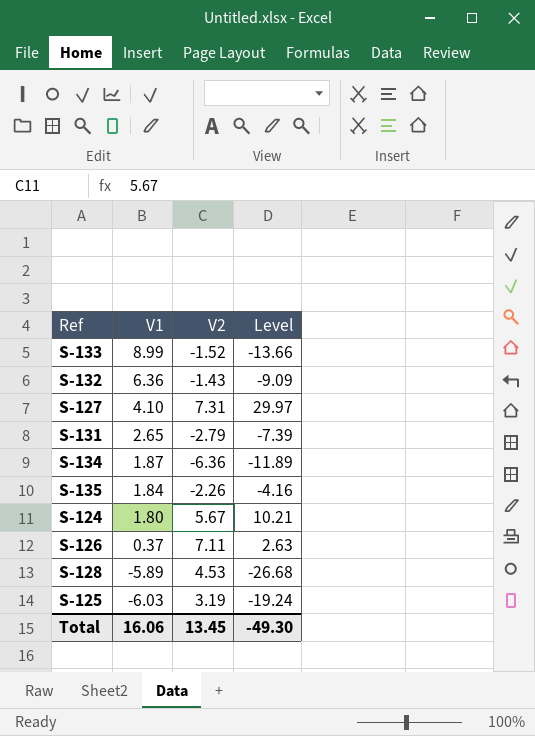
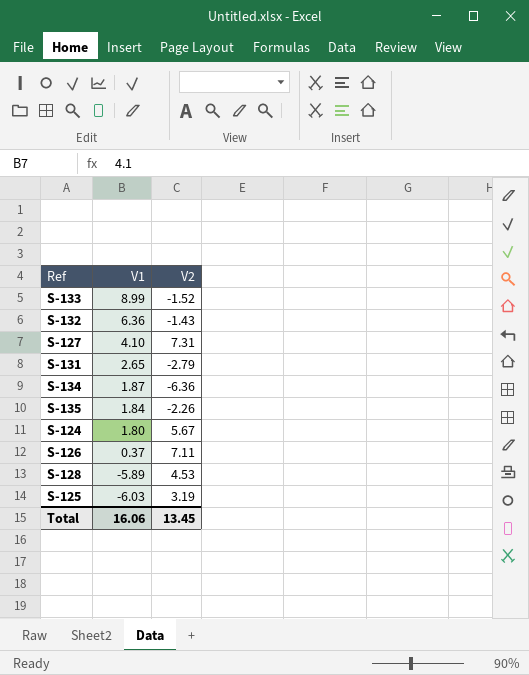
column Level | formula: [V1] * [V2] -> none

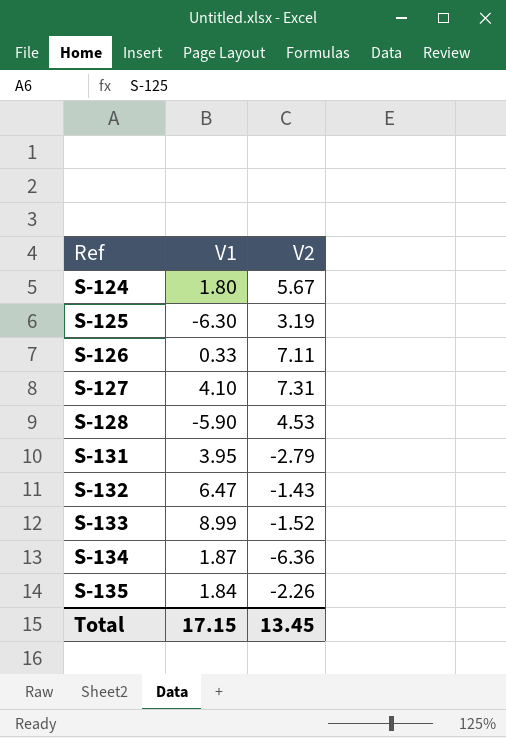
row order: V1 descending -> Ref ascending
S-125 | V1: -6.03 -> -6.30
S-126 | V1: 0.37 -> 0.33
S-128 | V1: -5.89 -> -5.90
S-131 | V1: 2.65 -> 3.95
S-132 | V1: 6.36 -> 6.47
Total | V1: 16.06 -> 17.15

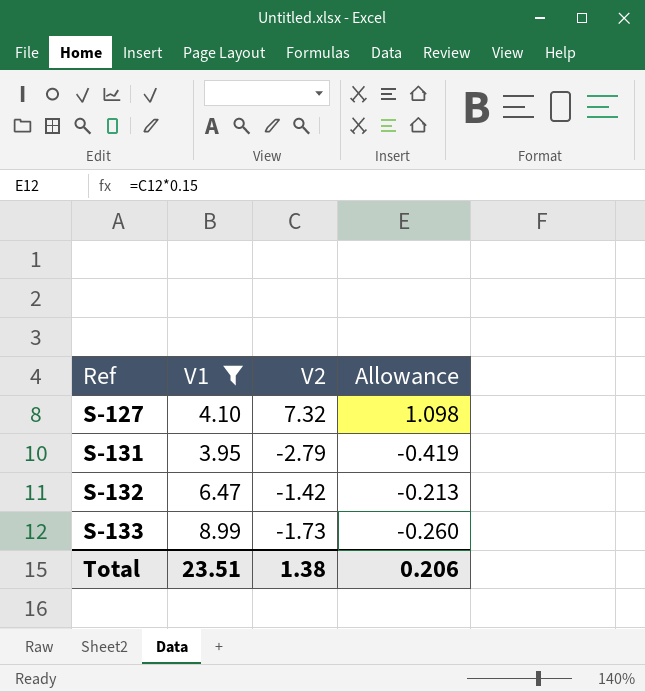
filter: none -> V1 >= 3.95
column Allowance | formula: none -> [V2] * 0.15
S-127 | V2: 7.31 -> 7.32
S-132 | V2: -1.43 -> -1.42
S-133 | V2: -1.52 -> -1.73
Total | V1: 17.15 -> 23.51
Total | V2: 13.45 -> 1.38

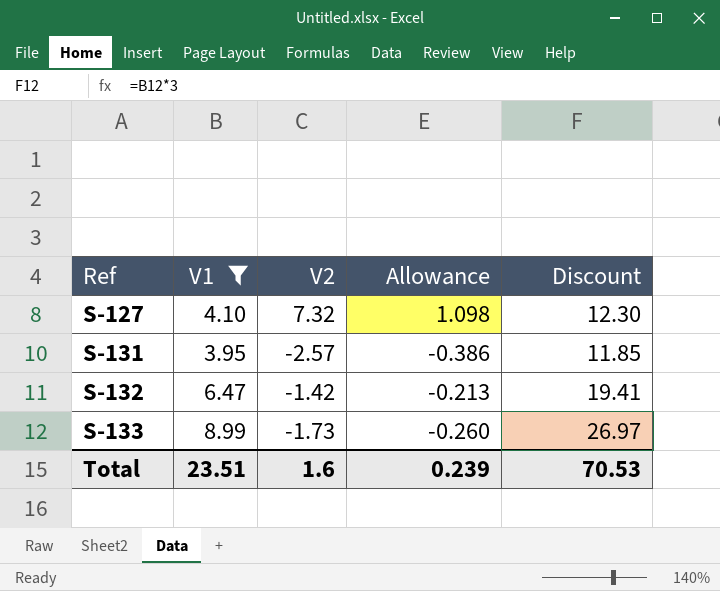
column Discount | formula: none -> [V1] * 3
S-131 | V2: -2.79 -> -2.57
S-131 | Allowance: -0.419 -> -0.386
Total | V2: 1.38 -> 1.6
Total | Allowance: 0.206 -> 0.239

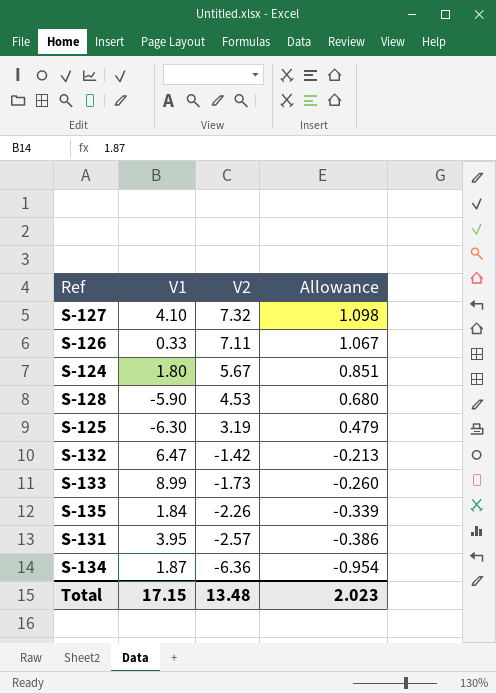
filter: V1 >= 3.95 -> none
row order: Ref ascending -> V2 descending
column Discount | formula: [V1] * 3 -> none
Total | V1: 23.51 -> 17.15
Total | V2: 1.6 -> 13.48
Total | Allowance: 0.239 -> 2.023

